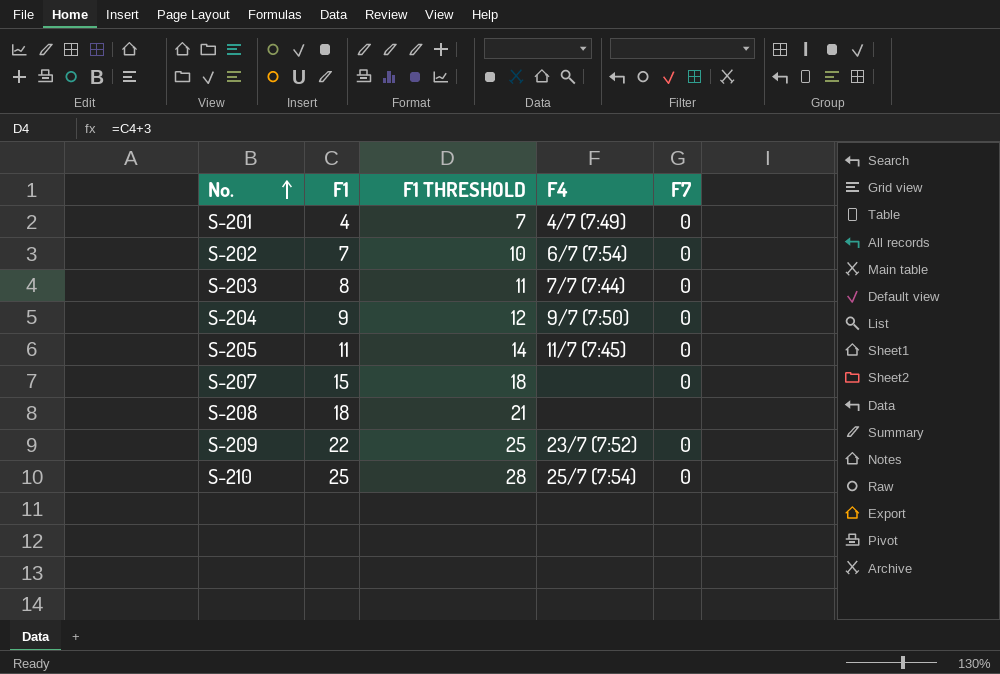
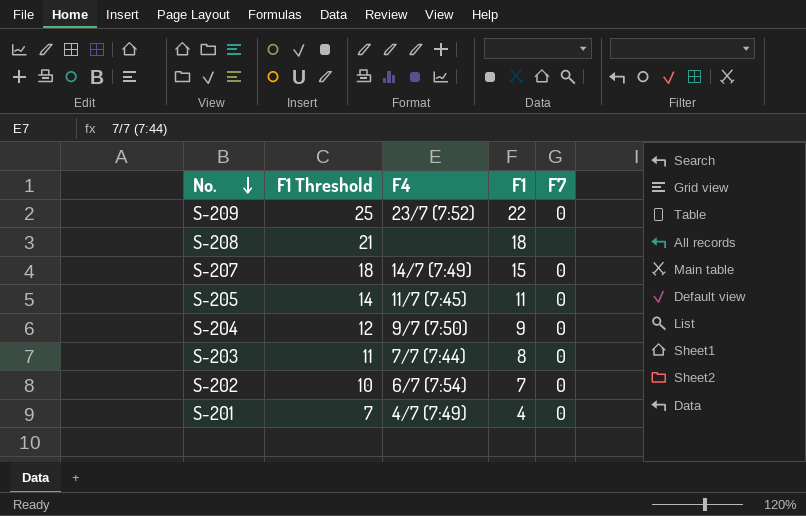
row order: No. ascending -> No. descending
column name: F1 THRESHOLD -> F1 Threshold
column F1 | position: 2 -> 4
row S-210: 25 | 28 | 25/7 (7:54) | 0 -> none
S-207 | F4: none -> 14/7 (7:49)

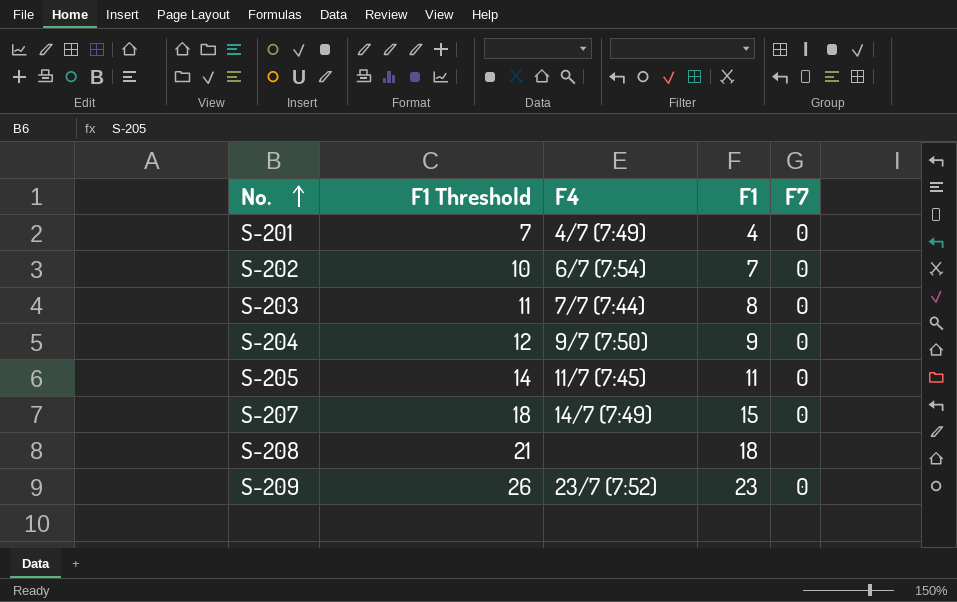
row order: No. descending -> No. ascending
S-209 | F1 Threshold: 25 -> 26
S-209 | F1: 22 -> 23

